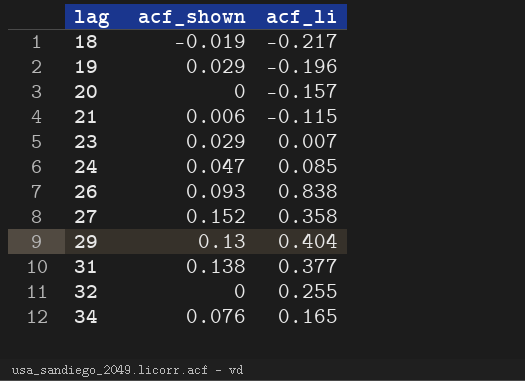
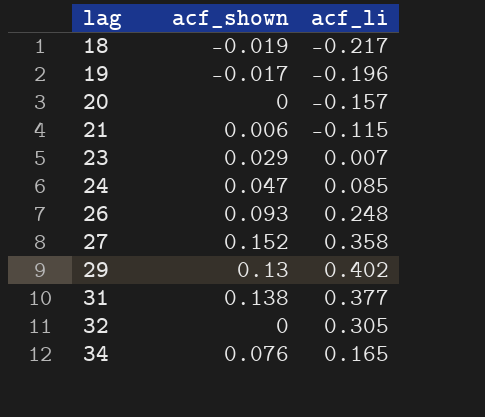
19 | acf_shown: 0.029 -> -0.017
26 | acf_li: 0.838 -> 0.248
29 | acf_li: 0.404 -> 0.402
32 | acf_li: 0.255 -> 0.305

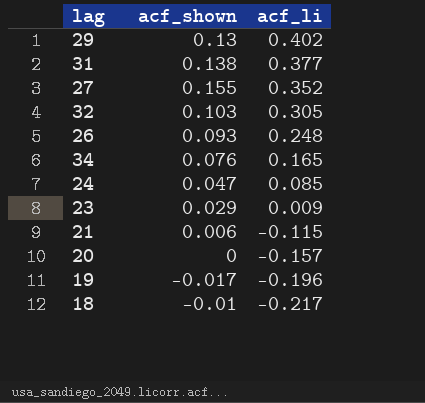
row order: lag ascending -> acf_li descending
27 | acf_shown: 0.152 -> 0.155
27 | acf_li: 0.358 -> 0.352
32 | acf_shown: 0 -> 0.103
23 | acf_li: 0.007 -> 0.009
18 | acf_shown: -0.019 -> -0.01

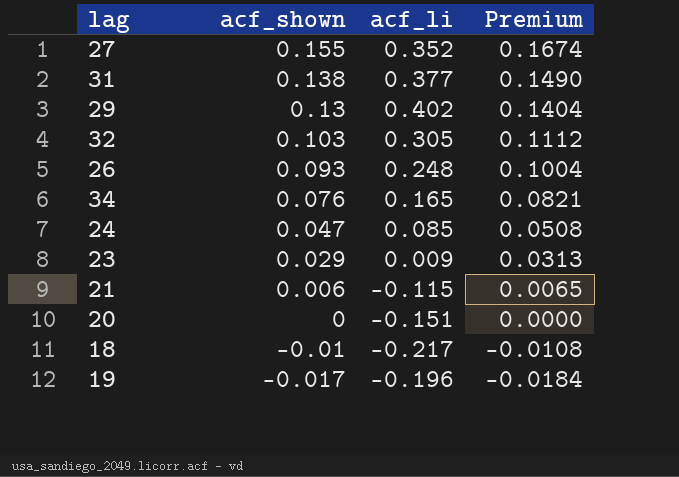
row order: acf_li descending -> acf_shown descending
column Premium | formula: none -> [acf_shown] * 1.08
20 | acf_li: -0.157 -> -0.151

